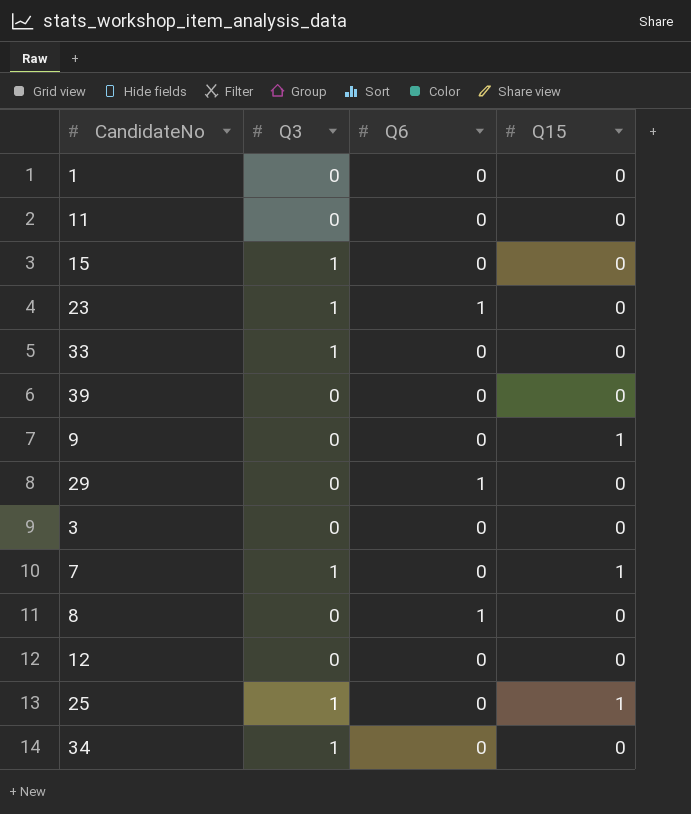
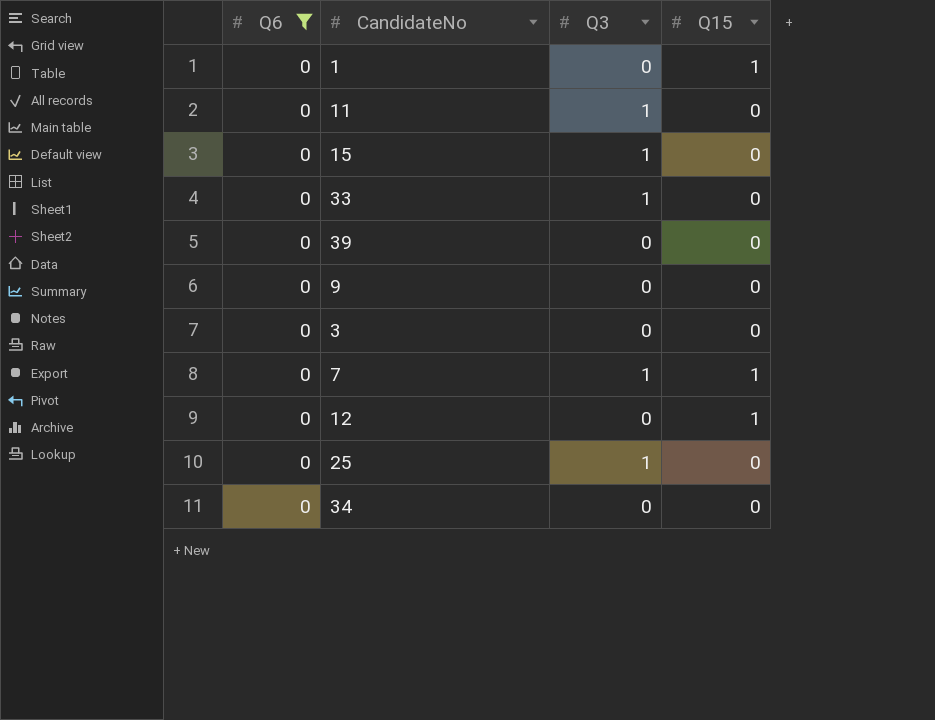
filter: none -> Q6 = 0
column Q6 | position: 3 -> 1
1 | Q15: 0 -> 1
11 | Q3: 0 -> 1
9 | Q15: 1 -> 0
12 | Q15: 0 -> 1
25 | Q15: 1 -> 0
34 | Q3: 1 -> 0

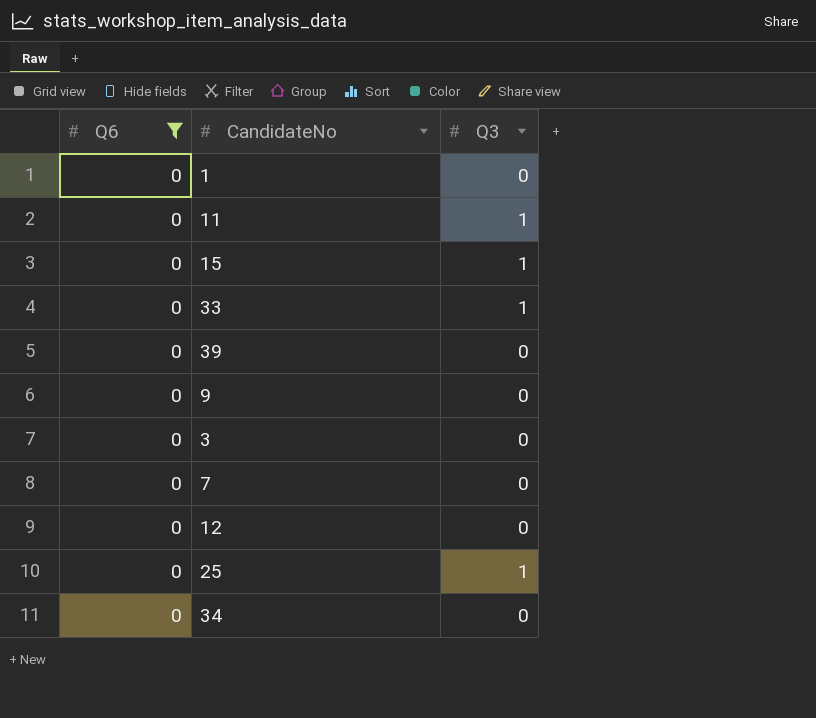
column Q15 | position: 4 -> none
7 | Q3: 1 -> 0

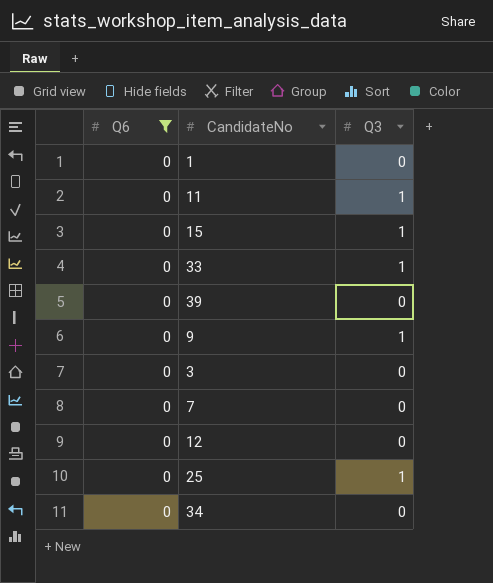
9 | Q3: 0 -> 1

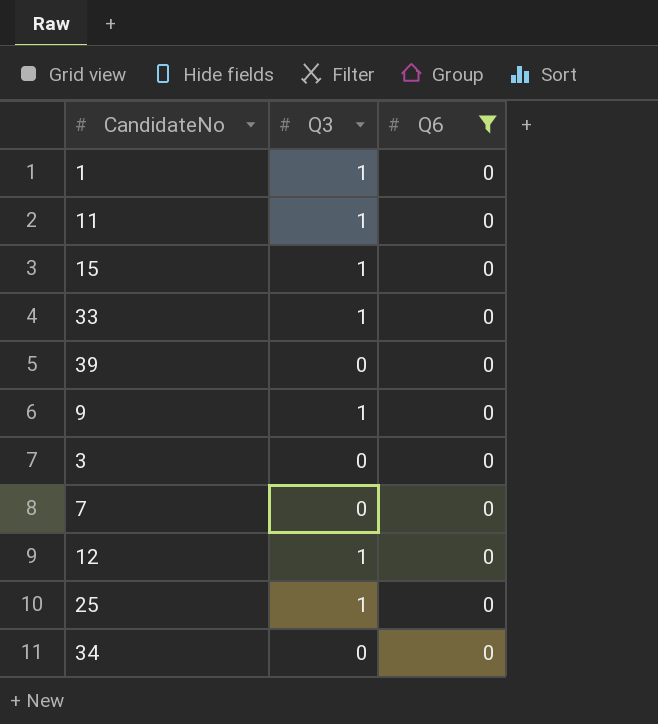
column Q6 | position: 1 -> 3
1 | Q3: 0 -> 1
12 | Q3: 0 -> 1

